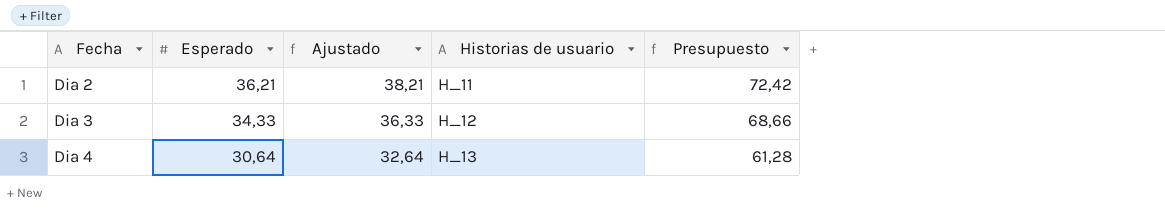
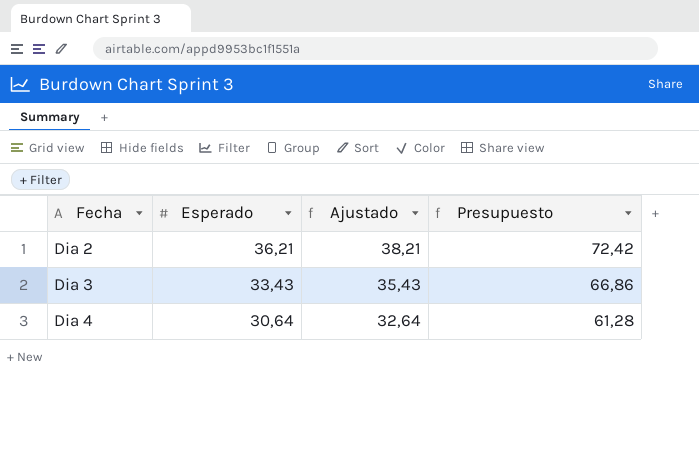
column Historias de usuario | position: 4 -> none
Dia 3 | Esperado: 34,33 -> 33,43
Dia 3 | Ajustado: 36,33 -> 35,43
Dia 3 | Presupuesto: 68,66 -> 66,86

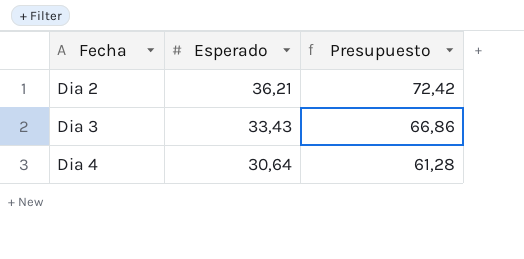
column Ajustado | formula: [Esperado] + 2 -> none

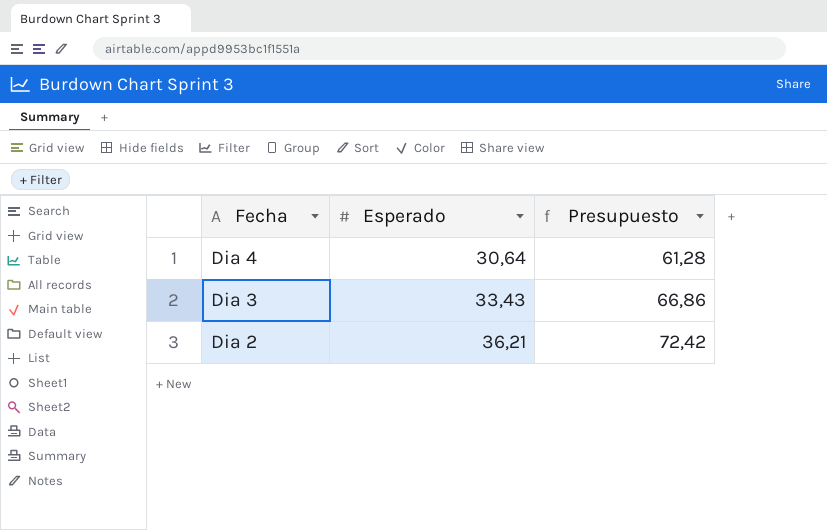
row order: Fecha ascending -> Fecha descending

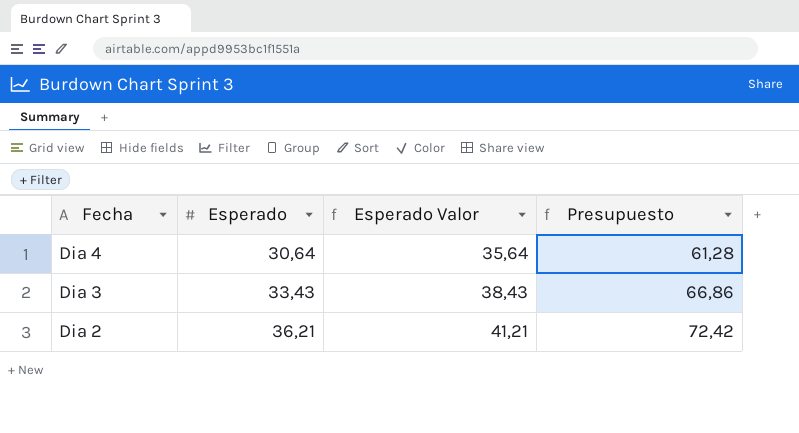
column Esperado Valor | formula: none -> [Esperado] + 5

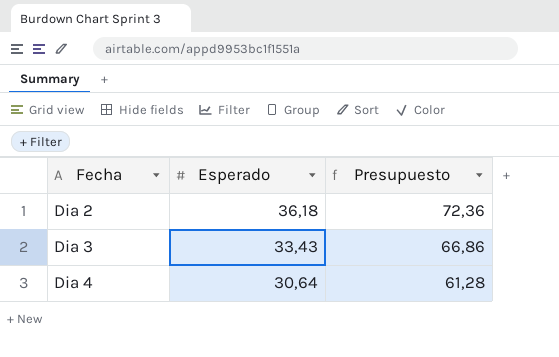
row order: Fecha descending -> Fecha ascending
column Esperado Valor | formula: [Esperado] + 5 -> none
Dia 2 | Esperado: 36,21 -> 36,18
Dia 2 | Presupuesto: 72,42 -> 72,36

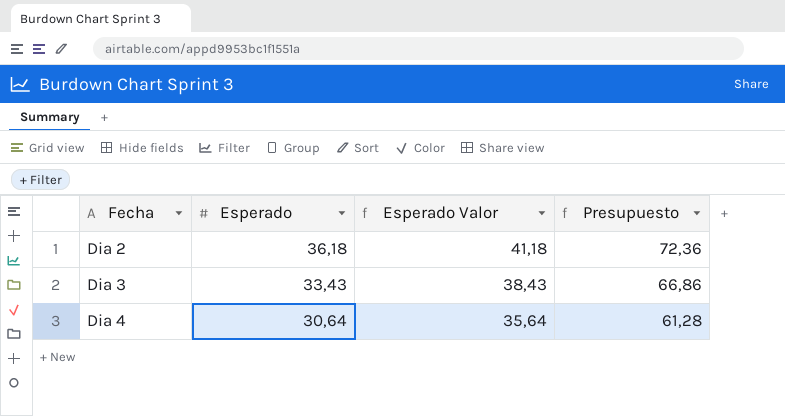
column Esperado Valor | formula: none -> [Esperado] + 5

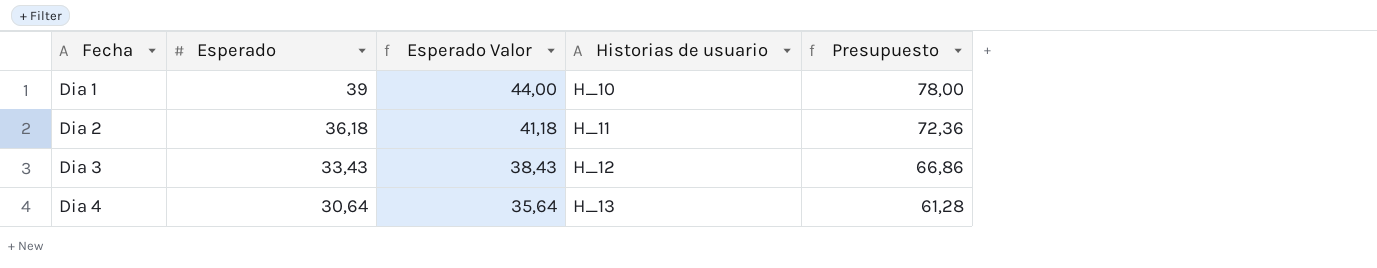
column Historias de usuario | position: none -> 4
row Dia 1: none -> 39 | 44,00 | H_10 | 78,00

